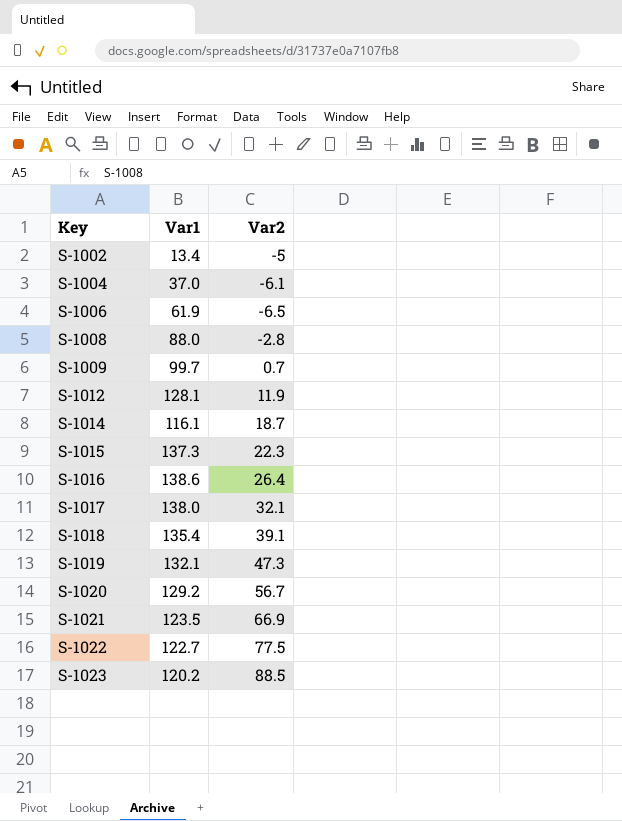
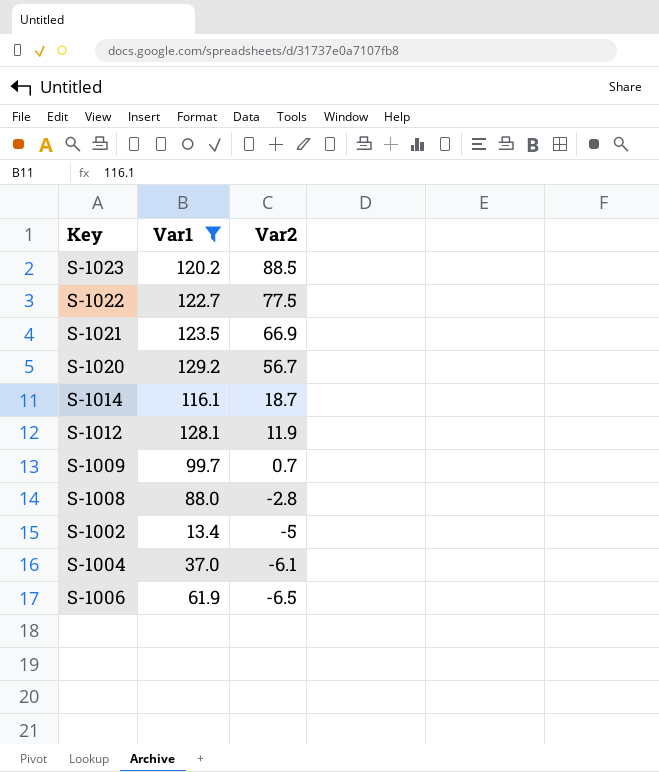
filter: none -> Var1 <= 129.2
row order: Key ascending -> Var2 descending

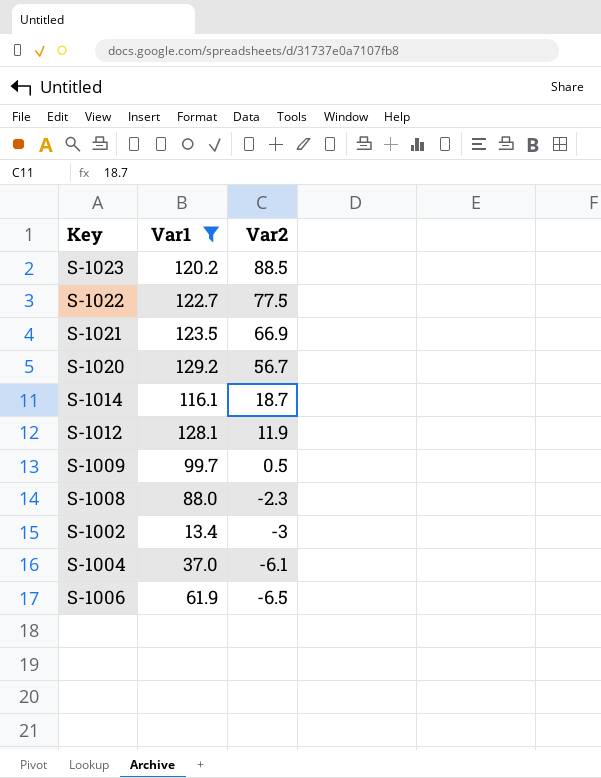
S-1009 | Var2: 0.7 -> 0.5
S-1008 | Var2: -2.8 -> -2.3
S-1002 | Var2: -5 -> -3

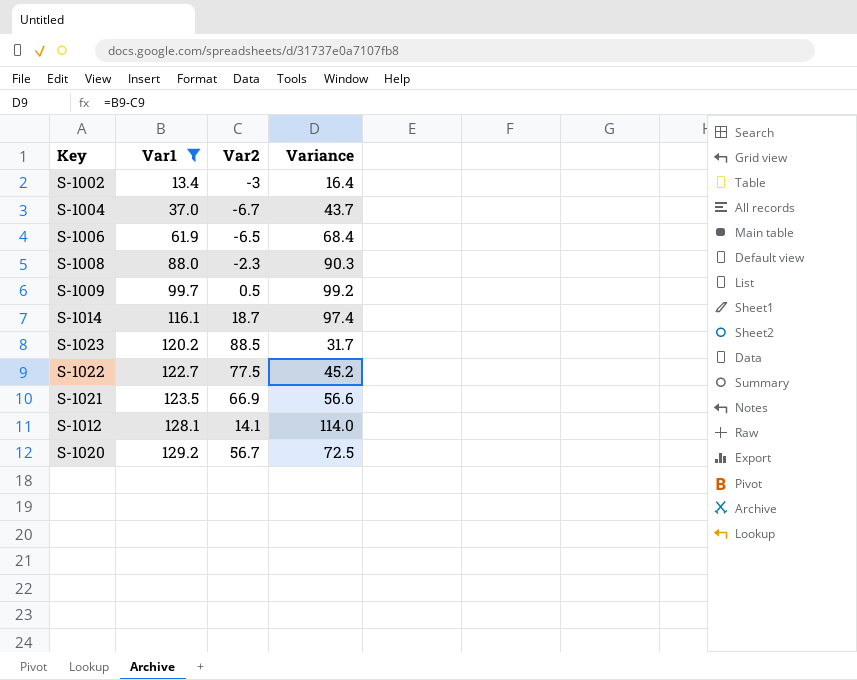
row order: Var2 descending -> Var1 ascending
column Variance | formula: none -> [Var1] - [Var2]
S-1004 | Var2: -6.1 -> -6.7
S-1012 | Var2: 11.9 -> 14.1

